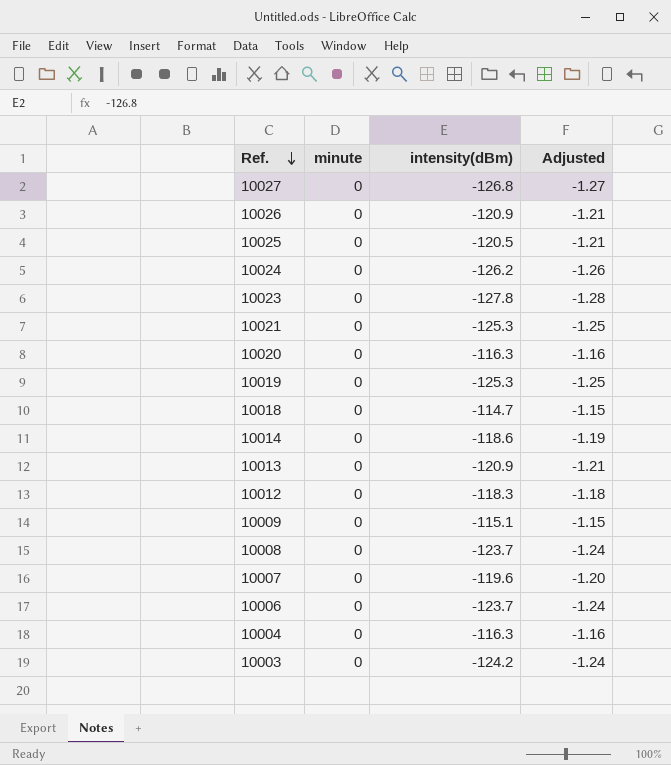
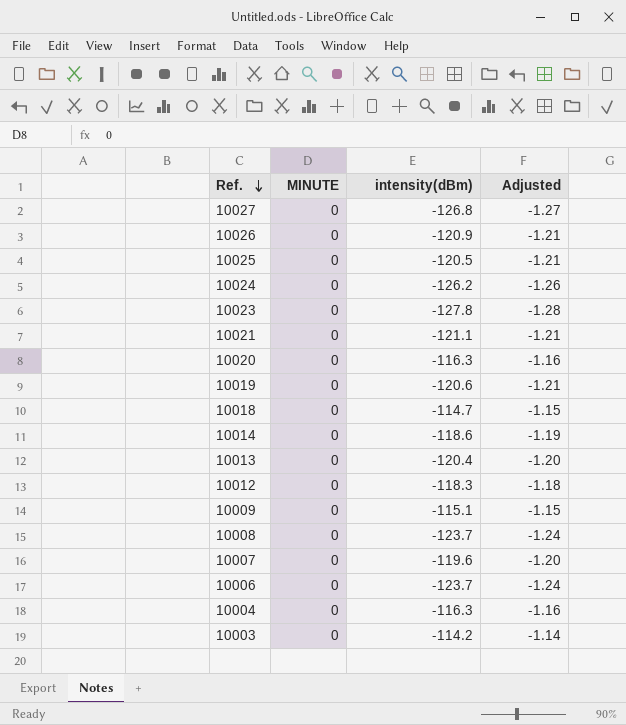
column name: minute -> MINUTE
10021 | intensity(dBm): -125.3 -> -121.1
10021 | Adjusted: -1.25 -> -1.21
10019 | intensity(dBm): -125.3 -> -120.6
10019 | Adjusted: -1.25 -> -1.21
10013 | intensity(dBm): -120.9 -> -120.4
10013 | Adjusted: -1.21 -> -1.20
10003 | intensity(dBm): -124.2 -> -114.2
10003 | Adjusted: -1.24 -> -1.14

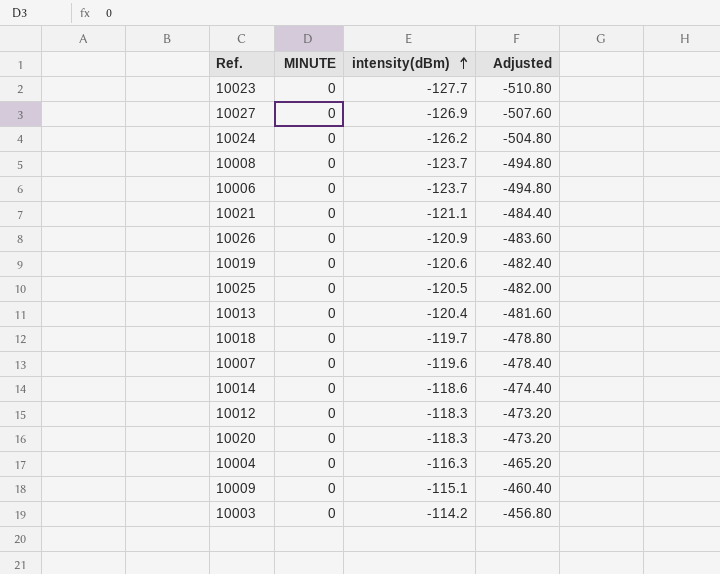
row order: Ref. descending -> intensity(dBm) ascending
column Adjusted | formula: [intensity(dBm)] * 0.01 -> [intensity(dBm)] * 4
10023 | intensity(dBm): -127.8 -> -127.7
10027 | intensity(dBm): -126.8 -> -126.9
10018 | intensity(dBm): -114.7 -> -119.7
10020 | intensity(dBm): -116.3 -> -118.3

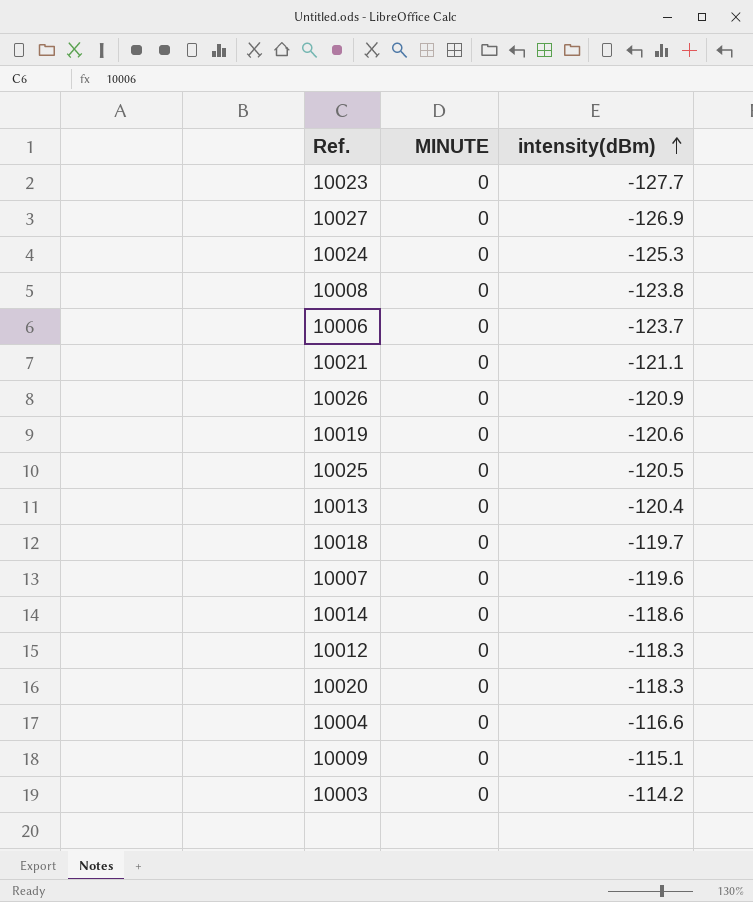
column Adjusted | formula: [intensity(dBm)] * 4 -> none
10024 | intensity(dBm): -126.2 -> -125.3
10008 | intensity(dBm): -123.7 -> -123.8
10004 | intensity(dBm): -116.3 -> -116.6

